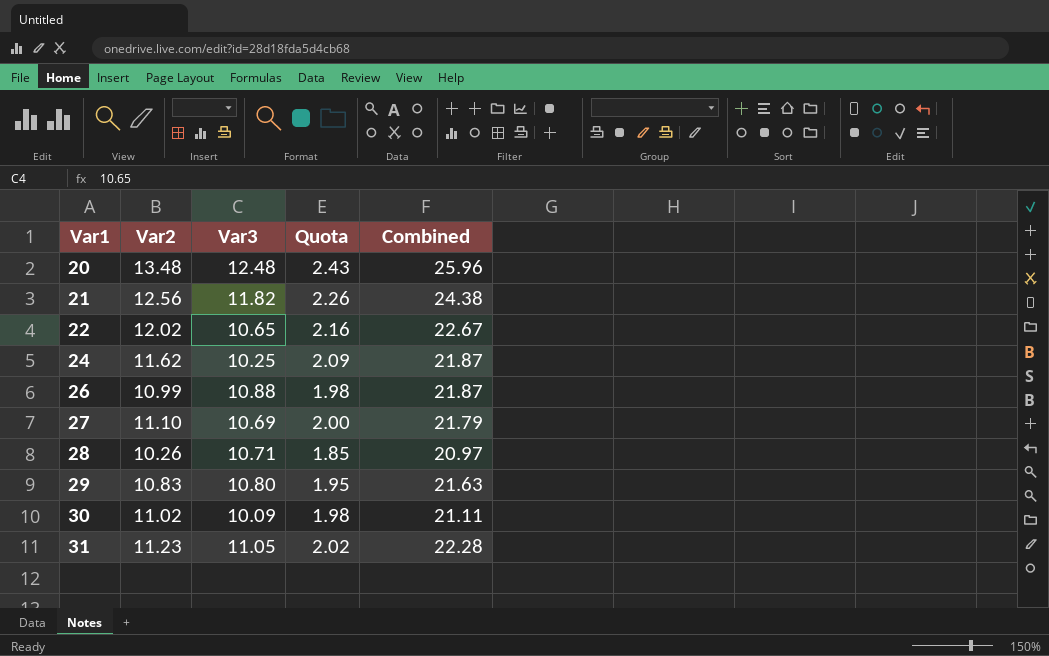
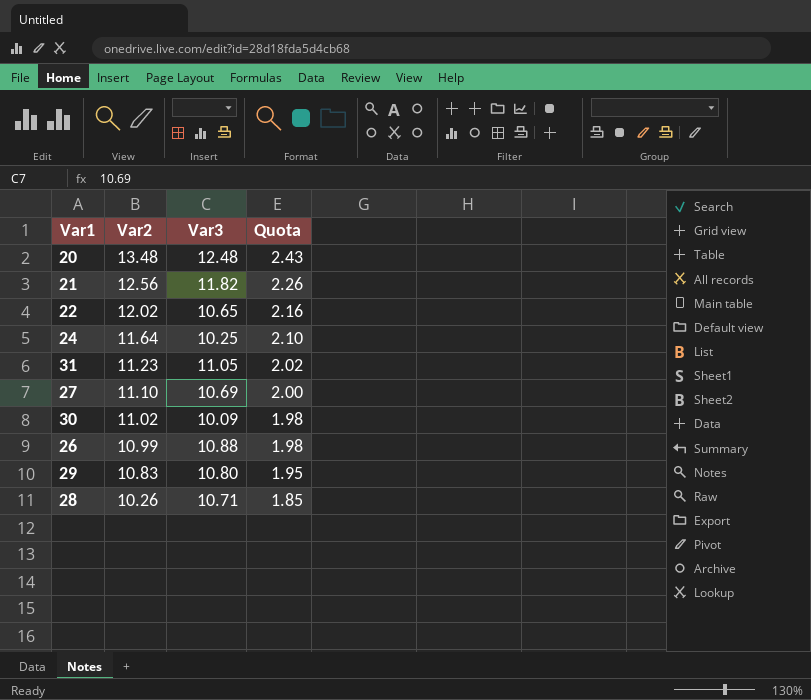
row order: Var1 ascending -> Var2 descending
column Combined | formula: [Var2] + [Var3] -> none
24 | Var2: 11.62 -> 11.64
24 | Quota: 2.09 -> 2.10

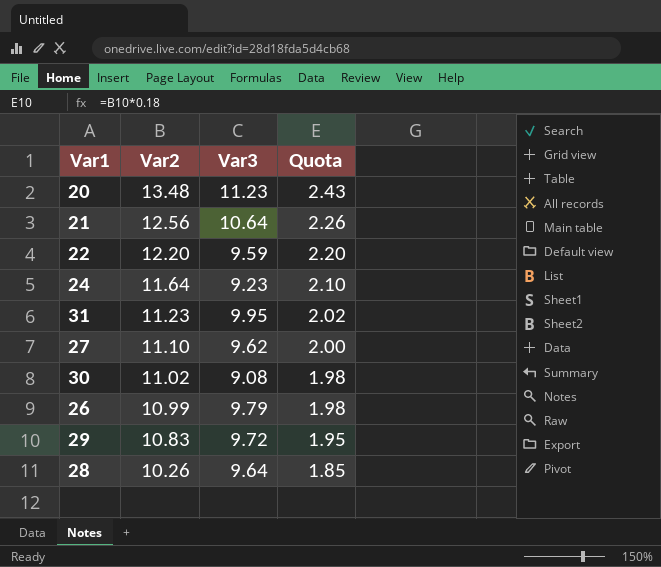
20 | Var3: 12.48 -> 11.23
21 | Var3: 11.82 -> 10.64
22 | Var2: 12.02 -> 12.20
22 | Var3: 10.65 -> 9.59
22 | Quota: 2.16 -> 2.20
24 | Var3: 10.25 -> 9.23
31 | Var3: 11.05 -> 9.95
27 | Var3: 10.69 -> 9.62
30 | Var3: 10.09 -> 9.08
26 | Var3: 10.88 -> 9.79
29 | Var3: 10.80 -> 9.72
28 | Var3: 10.71 -> 9.64

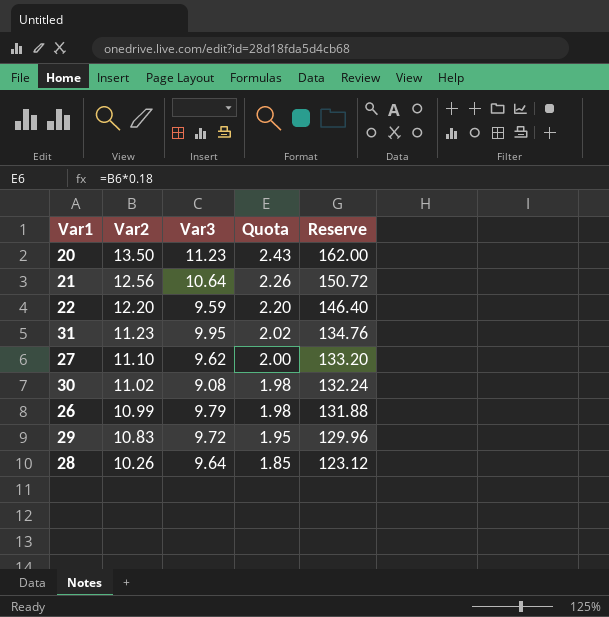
column Reserve | formula: none -> [Var2] * 12
row 24: 11.64 | 9.23 | 2.10 -> none
20 | Var2: 13.48 -> 13.50

